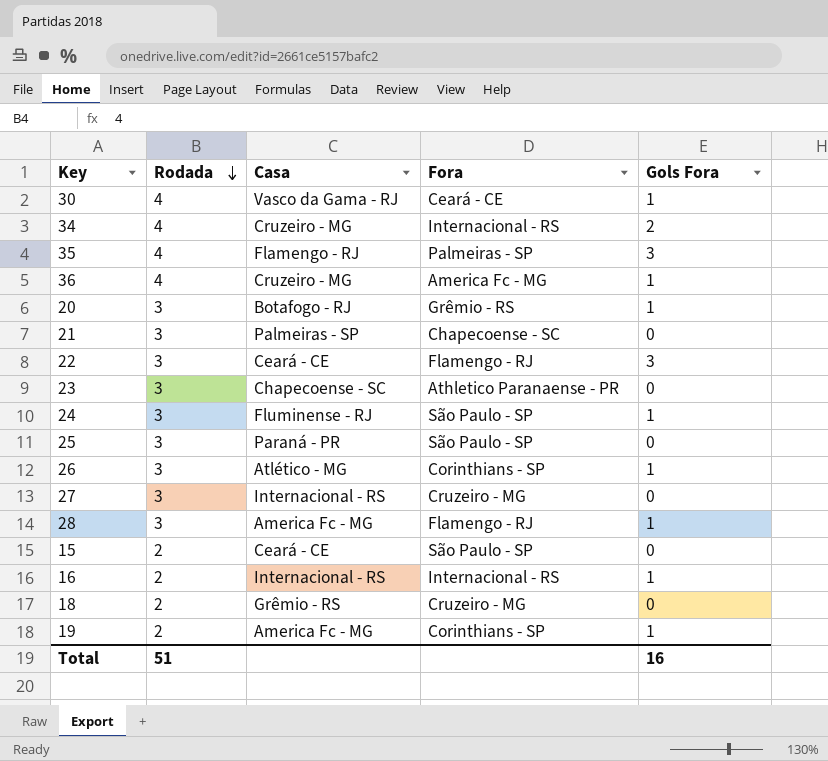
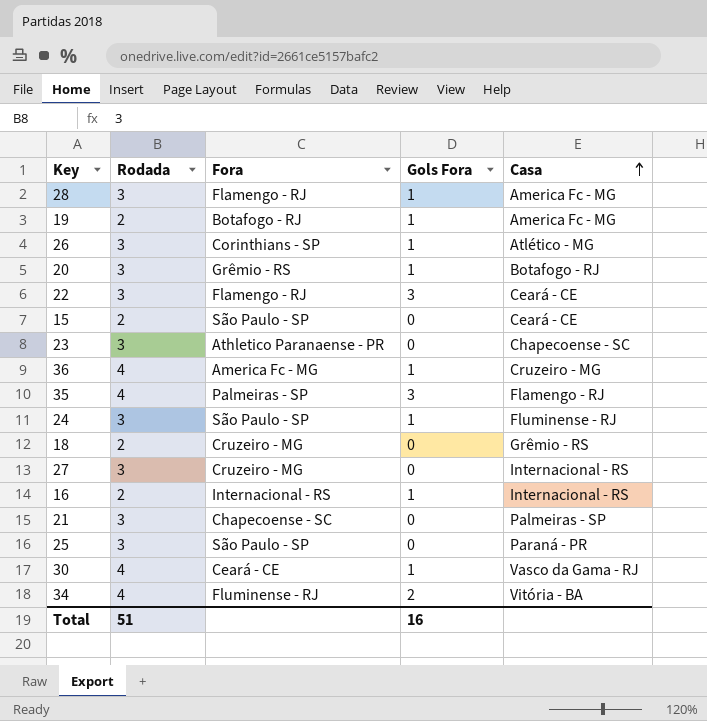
row order: Rodada descending -> Casa ascending
column Casa | position: 3 -> 5
19 | Fora: Corinthians - SP -> Botafogo - RJ
34 | Fora: Internacional - RS -> Fluminense - RJ
34 | Casa: Cruzeiro - MG -> Vitória - BA

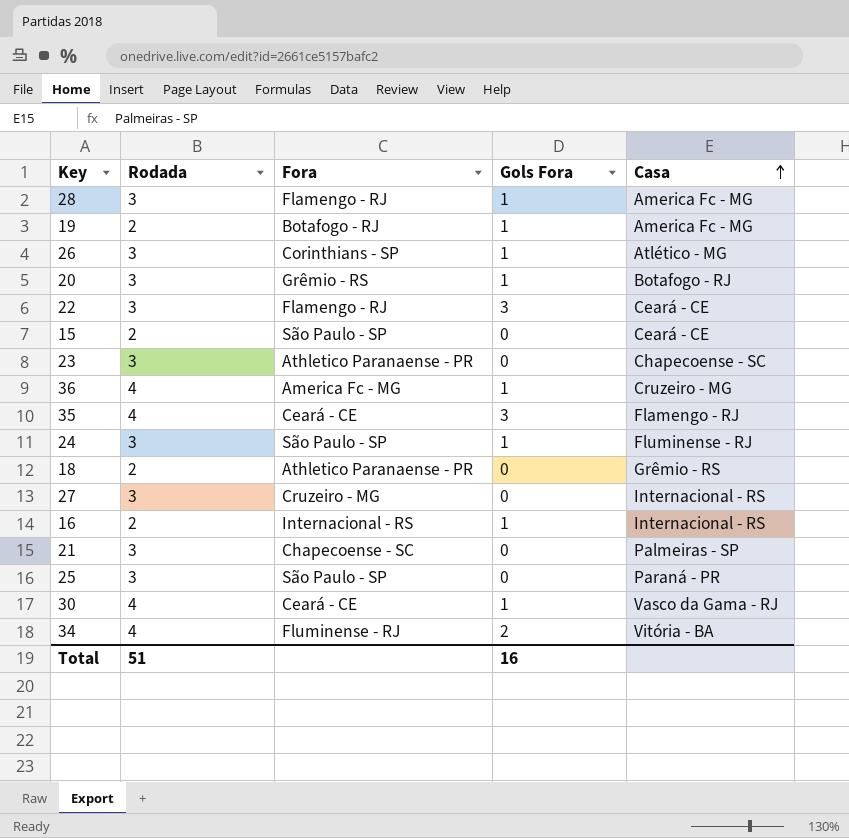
35 | Fora: Palmeiras - SP -> Ceará - CE
18 | Fora: Cruzeiro - MG -> Athletico Paranaense - PR

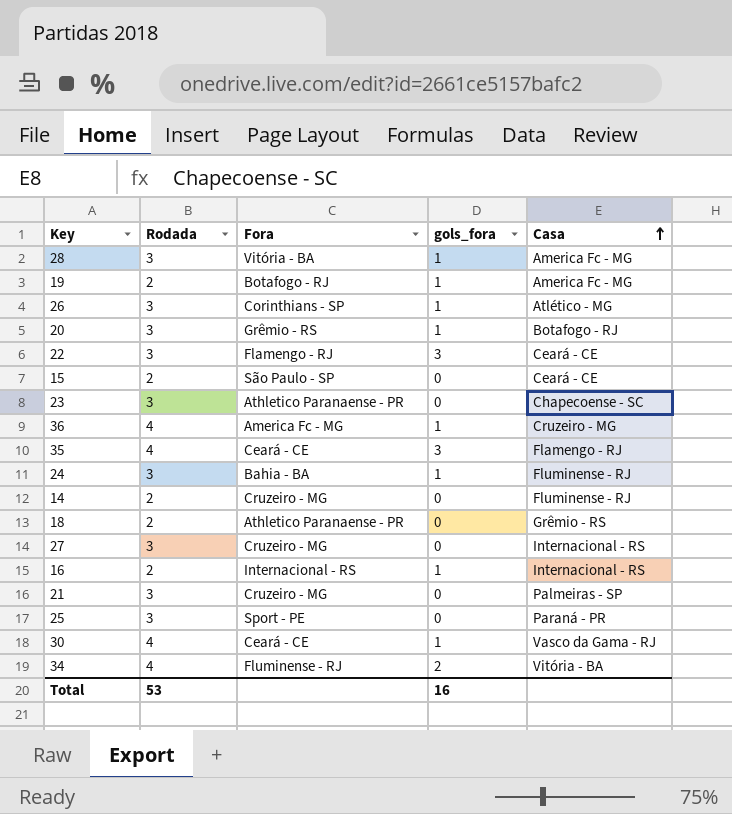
column name: Gols Fora -> gols_fora
28 | Fora: Flamengo - RJ -> Vitória - BA
24 | Fora: São Paulo - SP -> Bahia - BA
row 14: none -> 2 | Cruzeiro - MG | 0 | Fluminense - RJ
21 | Fora: Chapecoense - SC -> Cruzeiro - MG
25 | Fora: São Paulo - SP -> Sport - PE
Total | Rodada: 51 -> 53

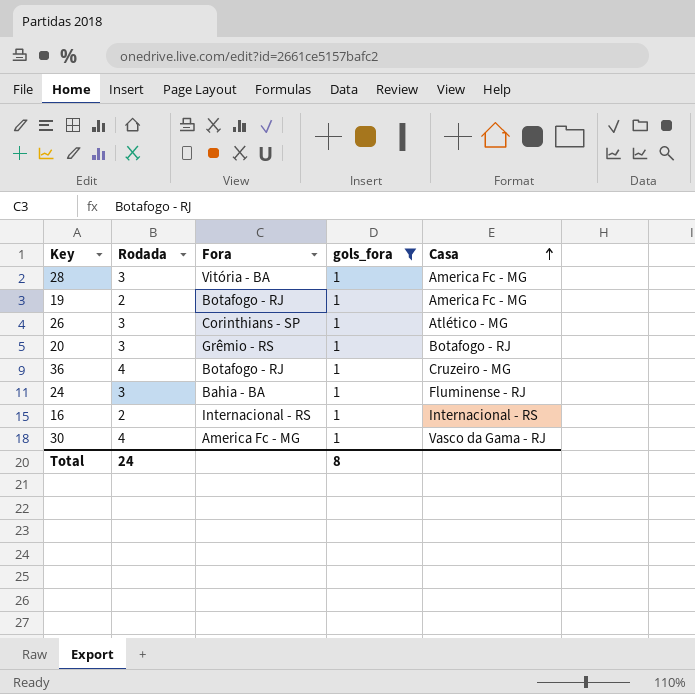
filter: none -> gols_fora = 1
36 | Fora: America Fc - MG -> Botafogo - RJ
30 | Fora: Ceará - CE -> America Fc - MG
Total | Rodada: 53 -> 24
Total | gols_fora: 16 -> 8

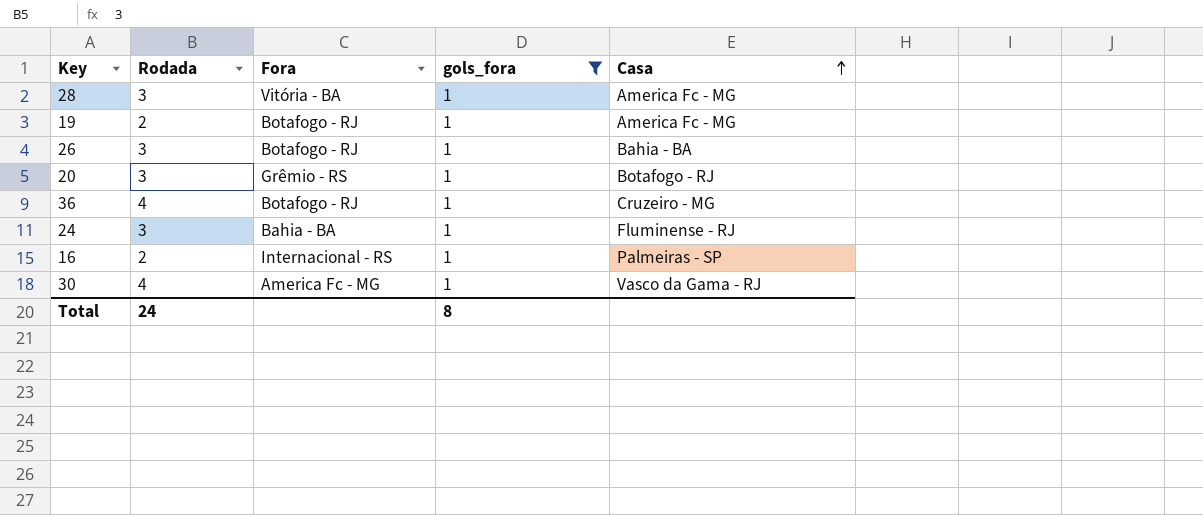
26 | Fora: Corinthians - SP -> Botafogo - RJ
26 | Casa: Atlético - MG -> Bahia - BA
16 | Casa: Internacional - RS -> Palmeiras - SP

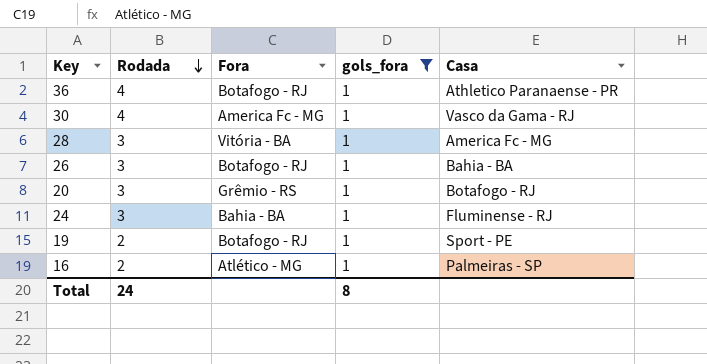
row order: Casa ascending -> Rodada descending
36 | Casa: Cruzeiro - MG -> Athletico Paranaense - PR
19 | Casa: America Fc - MG -> Sport - PE
16 | Fora: Internacional - RS -> Atlético - MG

